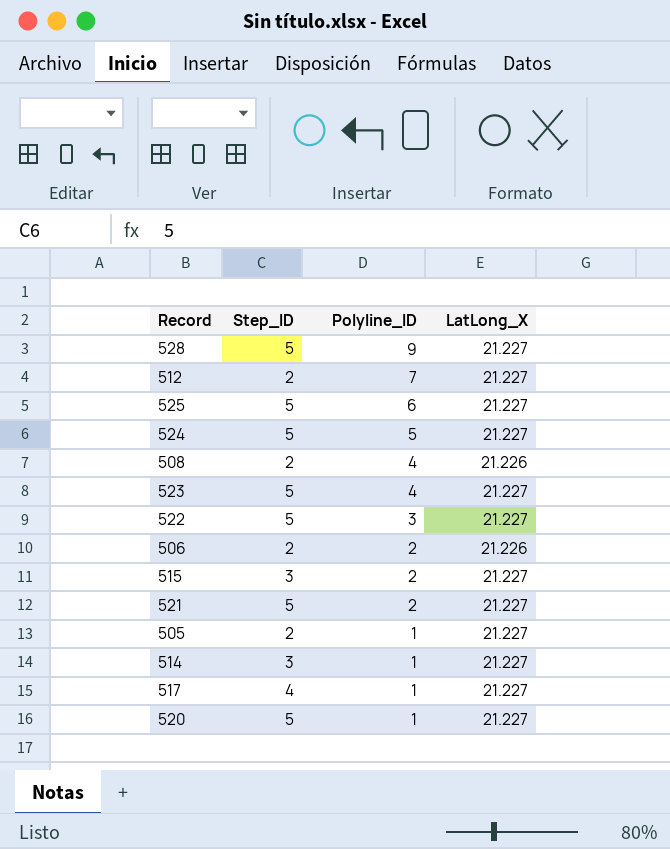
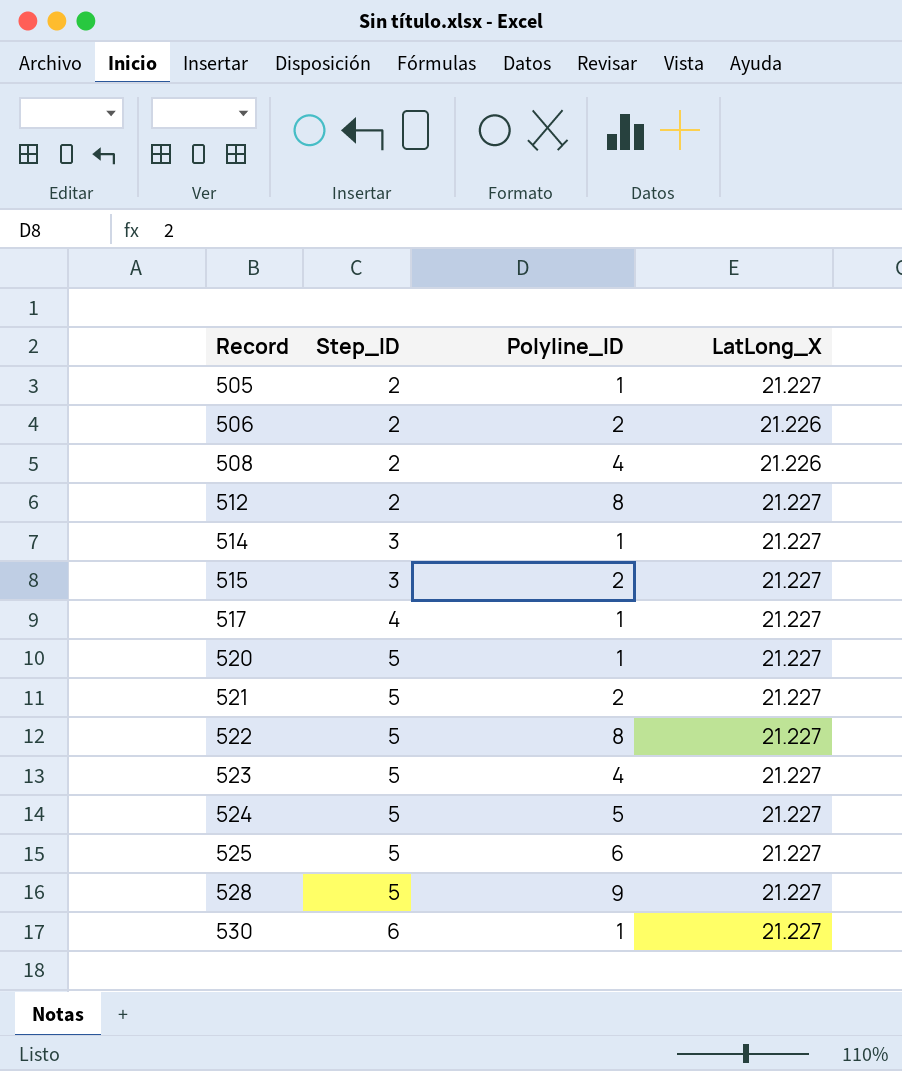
row order: Polyline_ID descending -> Record ascending
512 | Polyline_ID: 7 -> 8
522 | Polyline_ID: 3 -> 8
row 530: none -> 6 | 1 | 21.227

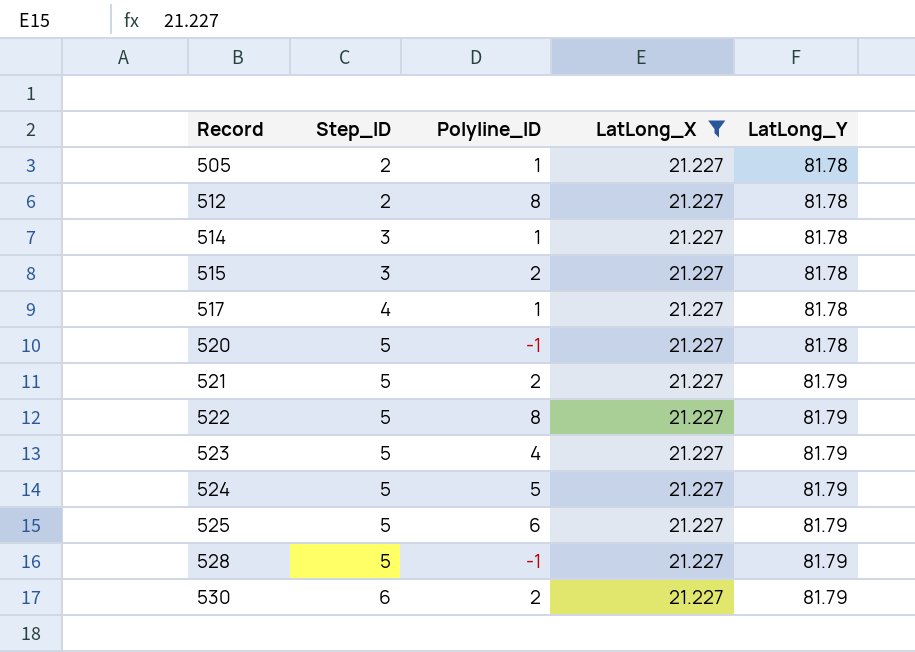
filter: none -> LatLong_X = 21.227
column LatLong_Y | position: none -> 5
520 | Polyline_ID: 1 -> -1
528 | Polyline_ID: 9 -> -1
530 | Polyline_ID: 1 -> 2

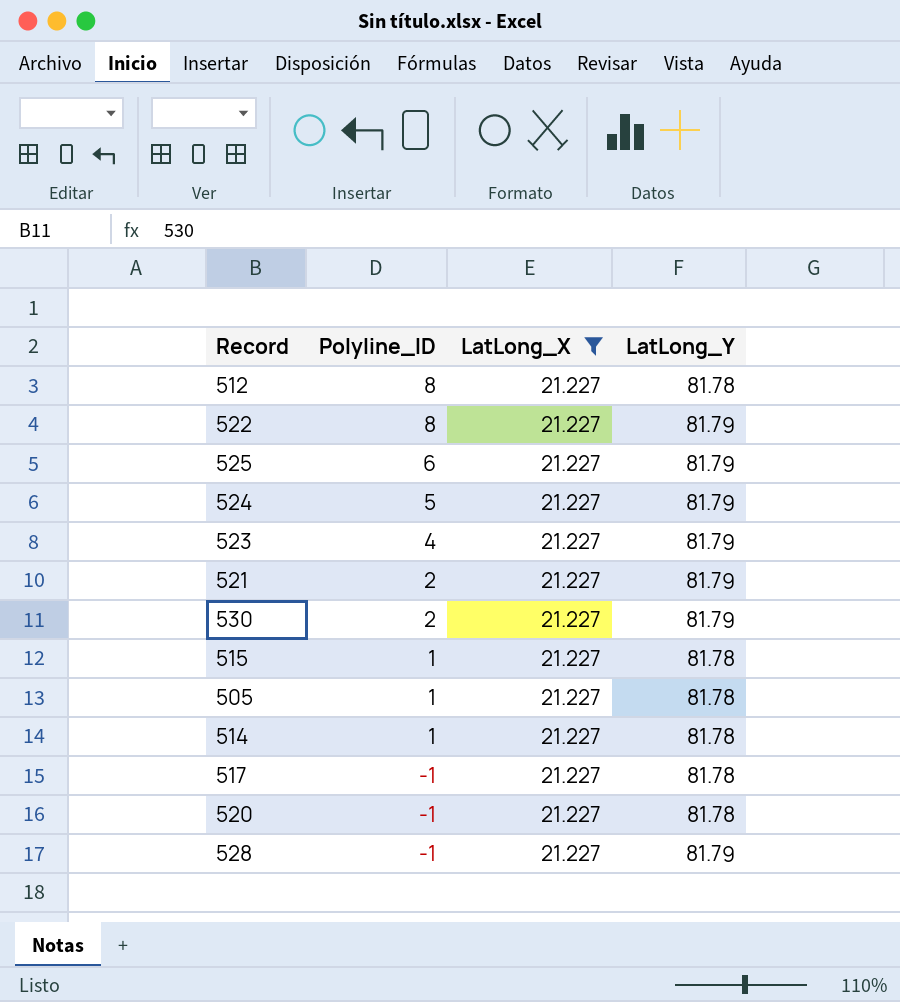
row order: Record ascending -> Polyline_ID descending
column Step_ID | position: 2 -> none
515 | Polyline_ID: 2 -> 1
517 | Polyline_ID: 1 -> -1

